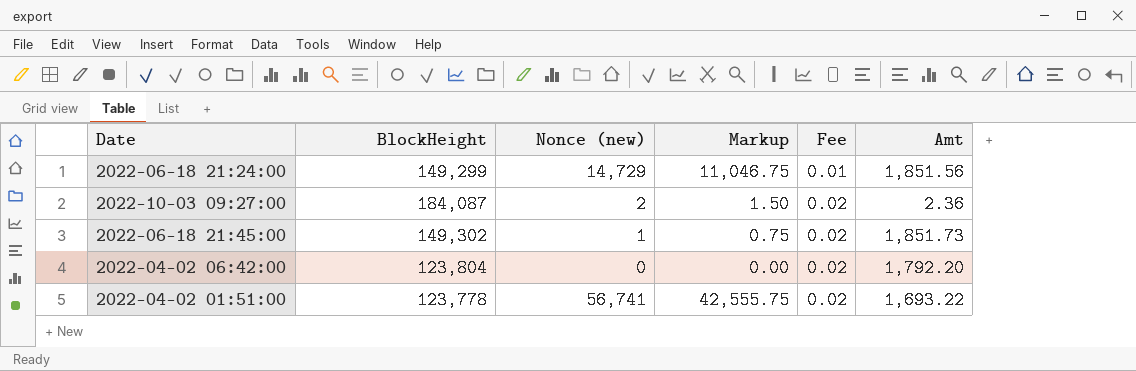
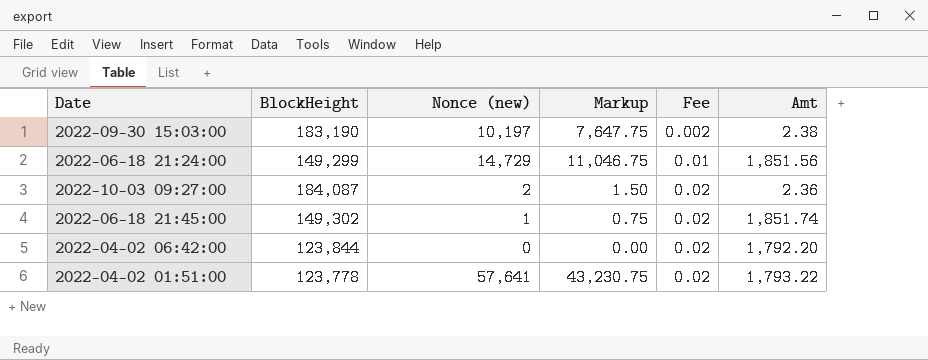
row 2022-09-30 15:03:00: none -> 183,190 | 10,197 | 7,647.75 | 0.002 | 2.38
2022-06-18 21:45:00 | Amt: 1,851.73 -> 1,851.74
2022-04-02 06:42:00 | BlockHeight: 123,804 -> 123,844
2022-04-02 01:51:00 | Nonce (new): 56,741 -> 57,641
2022-04-02 01:51:00 | Markup: 42,555.75 -> 43,230.75
2022-04-02 01:51:00 | Amt: 1,693.22 -> 1,793.22

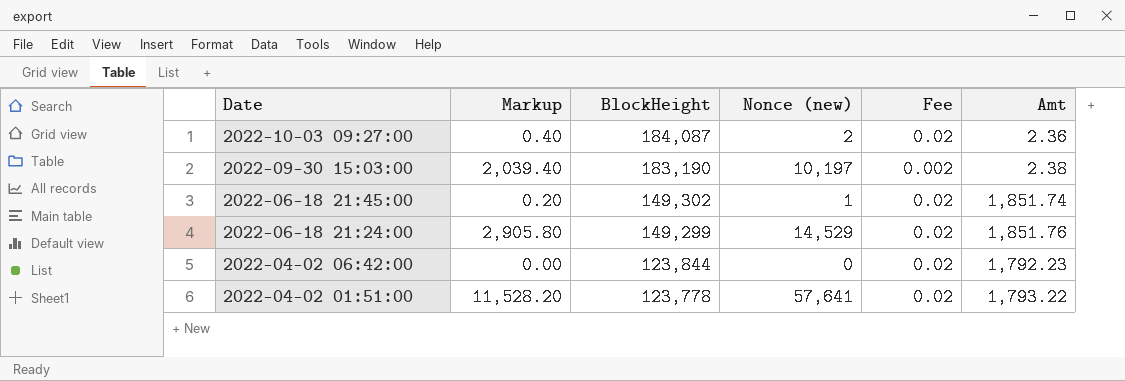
row order: Fee ascending -> Date descending
column Markup | formula: [Nonce (new)] * 0.75 -> [Nonce (new)] * 0.2
column Markup | position: 4 -> 2
2022-06-18 21:24:00 | Nonce (new): 14,729 -> 14,529
2022-06-18 21:24:00 | Fee: 0.01 -> 0.02
2022-06-18 21:24:00 | Amt: 1,851.56 -> 1,851.76
2022-04-02 06:42:00 | Amt: 1,792.20 -> 1,792.23

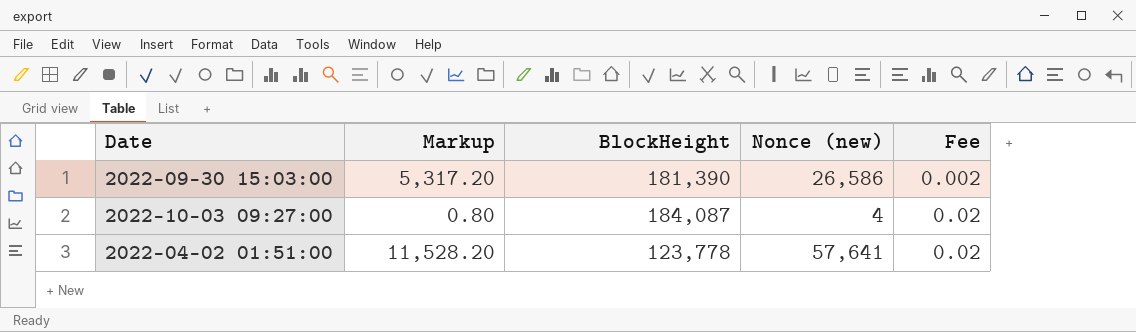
row order: Date descending -> Fee ascending
column Amt | position: 6 -> none
row 2022-06-18 21:45:00: 0.20 | 149,302 | 1 | 0.02 | 1,851.74 -> none
row 2022-06-18 21:24:00: 2,905.80 | 149,299 | 14,529 | 0.02 | 1,851.76 -> none
row 2022-04-02 06:42:00: 0.00 | 123,844 | 0 | 0.02 | 1,792.23 -> none
2022-09-30 15:03:00 | Markup: 2,039.40 -> 5,317.20
2022-09-30 15:03:00 | BlockHeight: 183,190 -> 181,390
2022-09-30 15:03:00 | Nonce (new): 10,197 -> 26,586
2022-10-03 09:27:00 | Markup: 0.40 -> 0.80
2022-10-03 09:27:00 | Nonce (new): 2 -> 4

